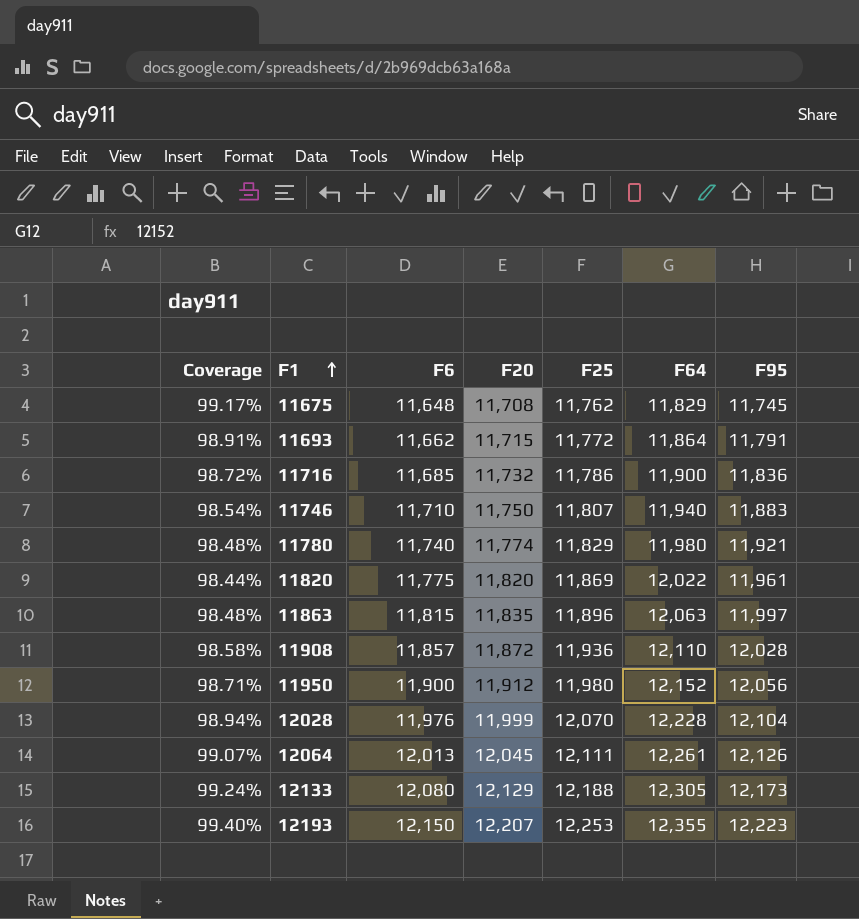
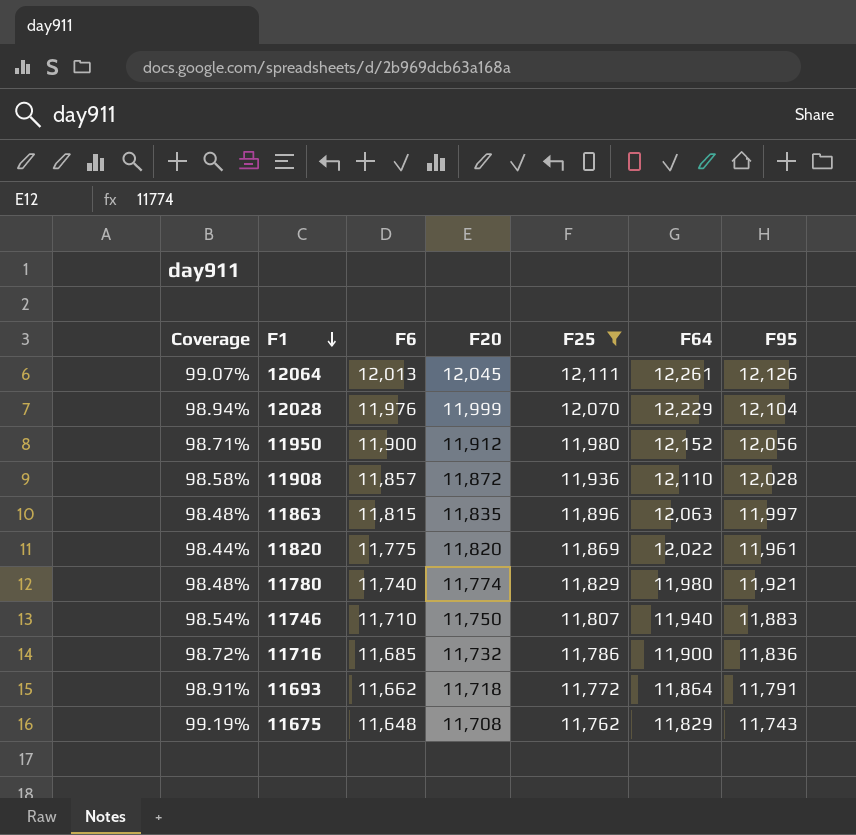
filter: none -> F25 <= 12,111
row order: F1 ascending -> F1 descending
12028 | F64: 12,228 -> 12,229
11693 | F20: 11,715 -> 11,718
11675 | Coverage: 99.17% -> 99.19%
11675 | F95: 11,745 -> 11,743

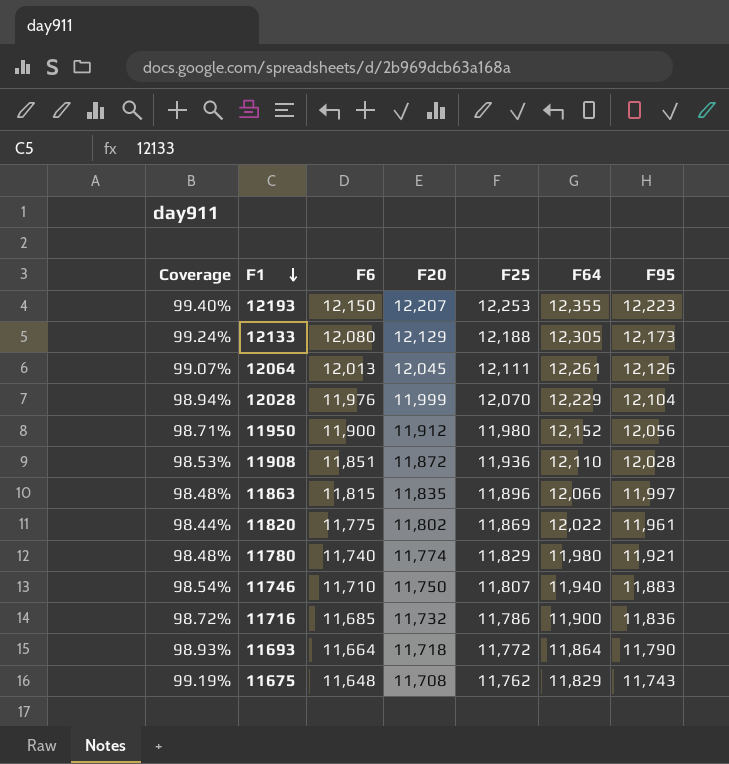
filter: F25 <= 12,111 -> none
11908 | Coverage: 98.58% -> 98.53%
11908 | F6: 11,857 -> 11,851
11863 | F64: 12,063 -> 12,066
11820 | F20: 11,820 -> 11,802
11693 | Coverage: 98.91% -> 98.93%
11693 | F6: 11,662 -> 11,664
11693 | F95: 11,791 -> 11,790

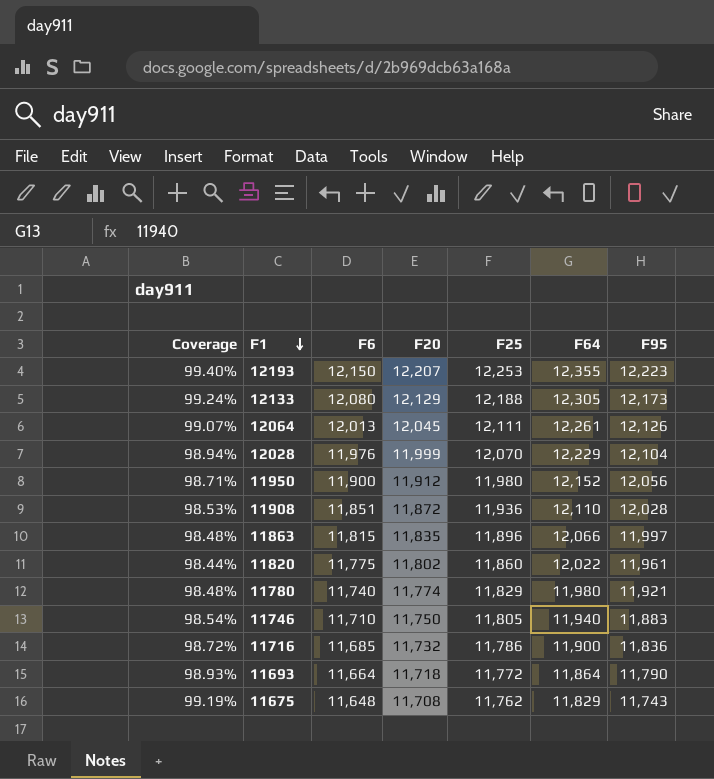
11820 | F25: 11,869 -> 11,860
11746 | F25: 11,807 -> 11,805

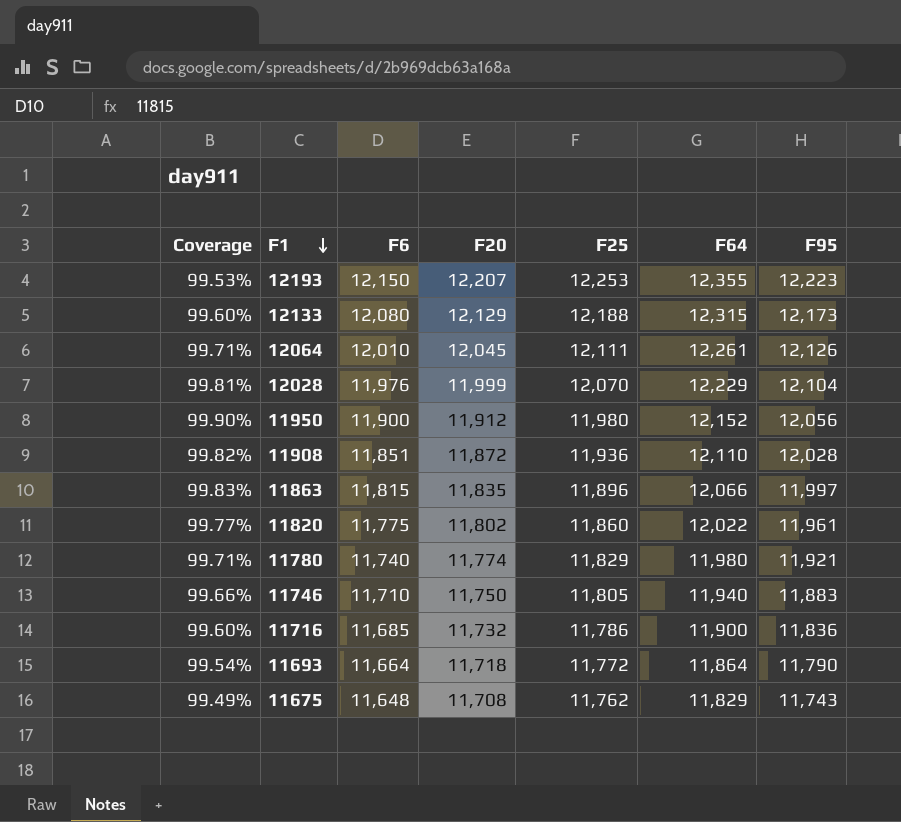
column Coverage | formula: [F6] / [F95] -> [F6] / [F20]
12133 | F64: 12,305 -> 12,315
12064 | F6: 12,013 -> 12,010

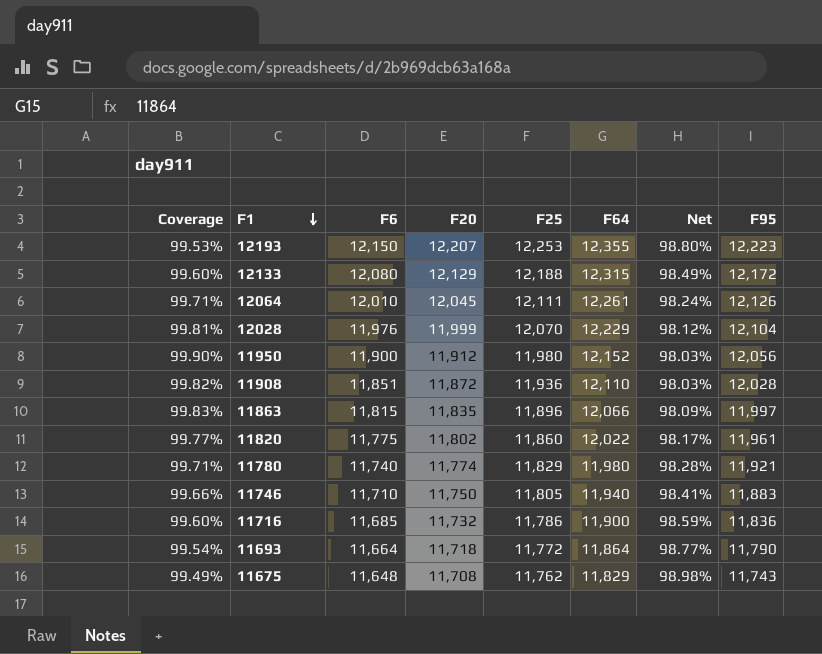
column Net | formula: none -> [F20] / [F64]
12133 | F95: 12,173 -> 12,172

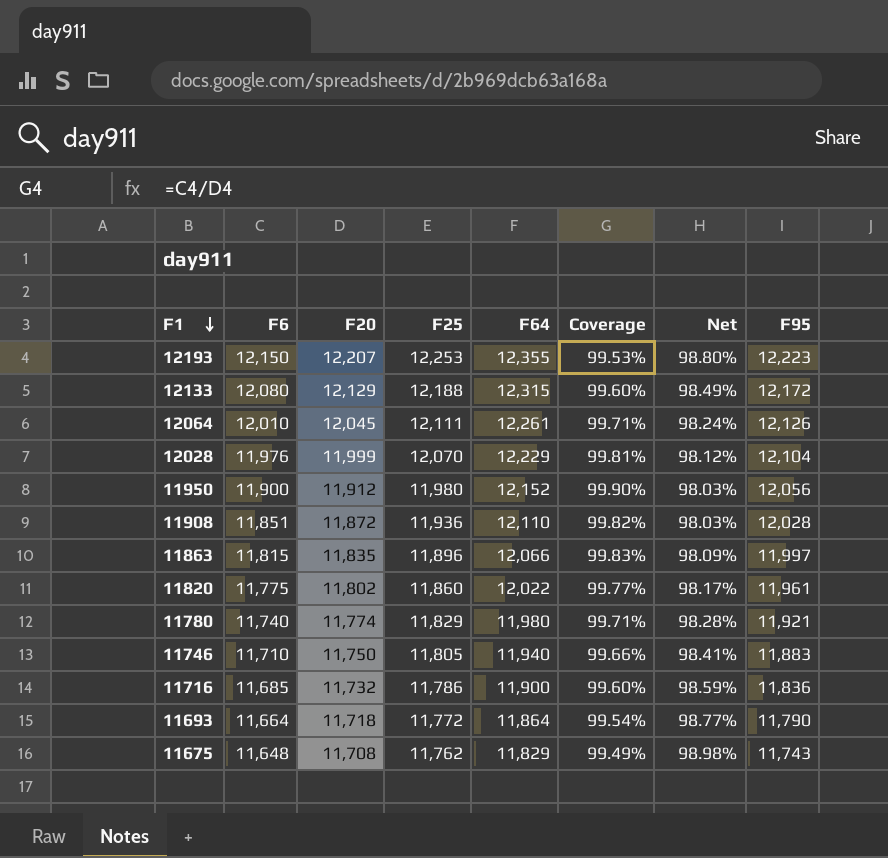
column Coverage | position: 1 -> 6

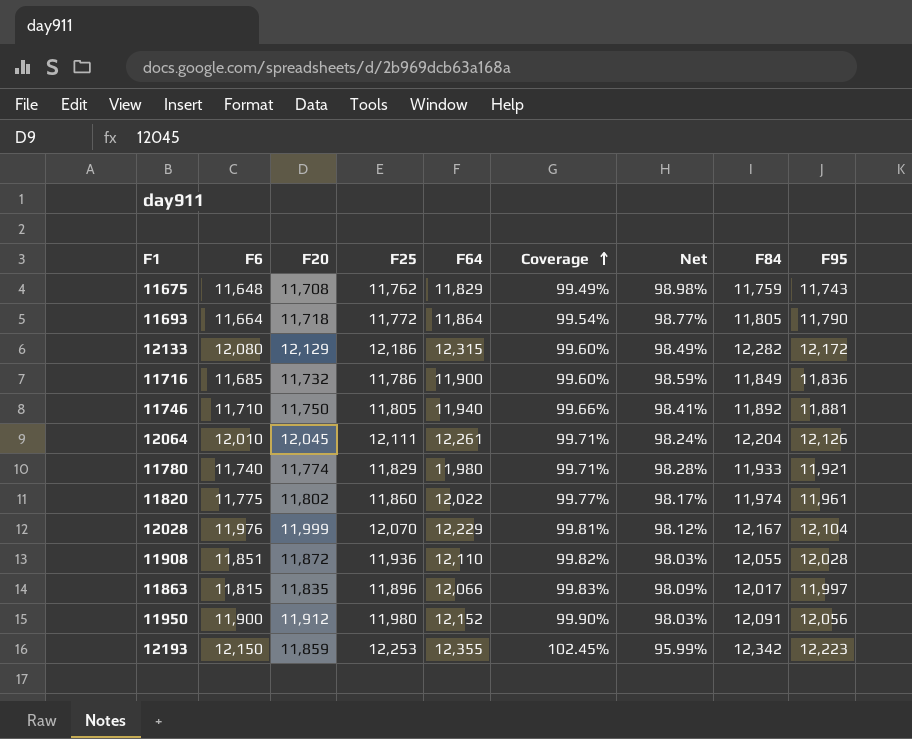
row order: F1 descending -> Coverage ascending
column F84 | position: none -> 8
12133 | F25: 12,188 -> 12,186
11746 | F95: 11,883 -> 11,881
12193 | F20: 12,207 -> 11,859
12193 | Coverage: 99.53% -> 102.45%
12193 | Net: 98.80% -> 95.99%

